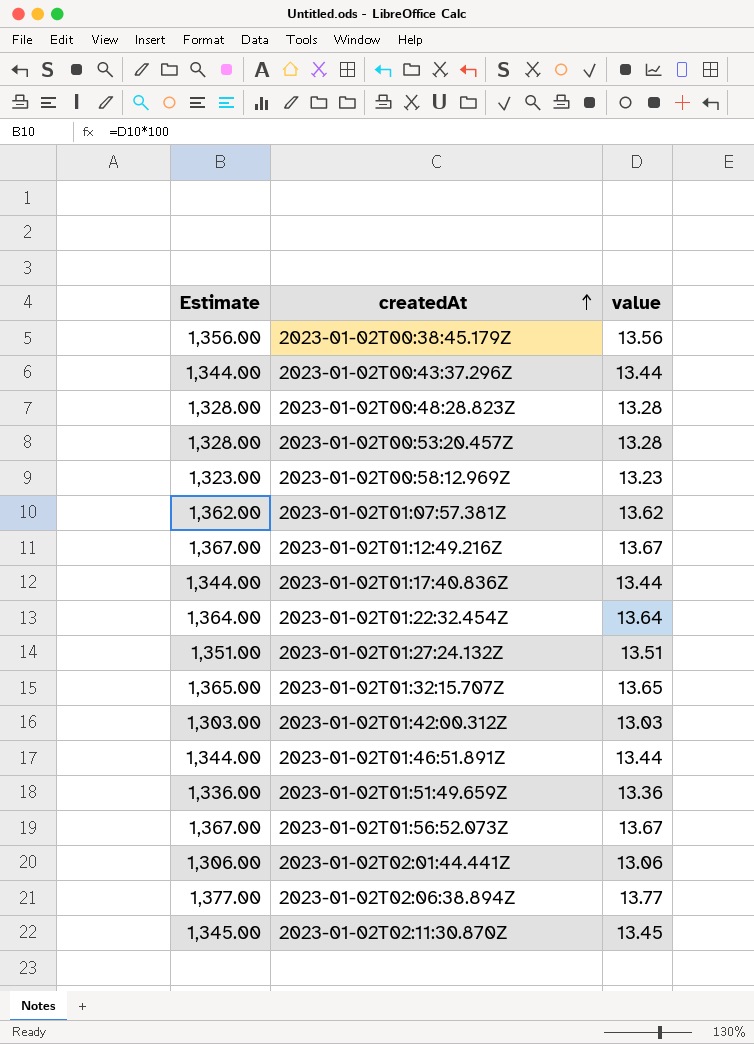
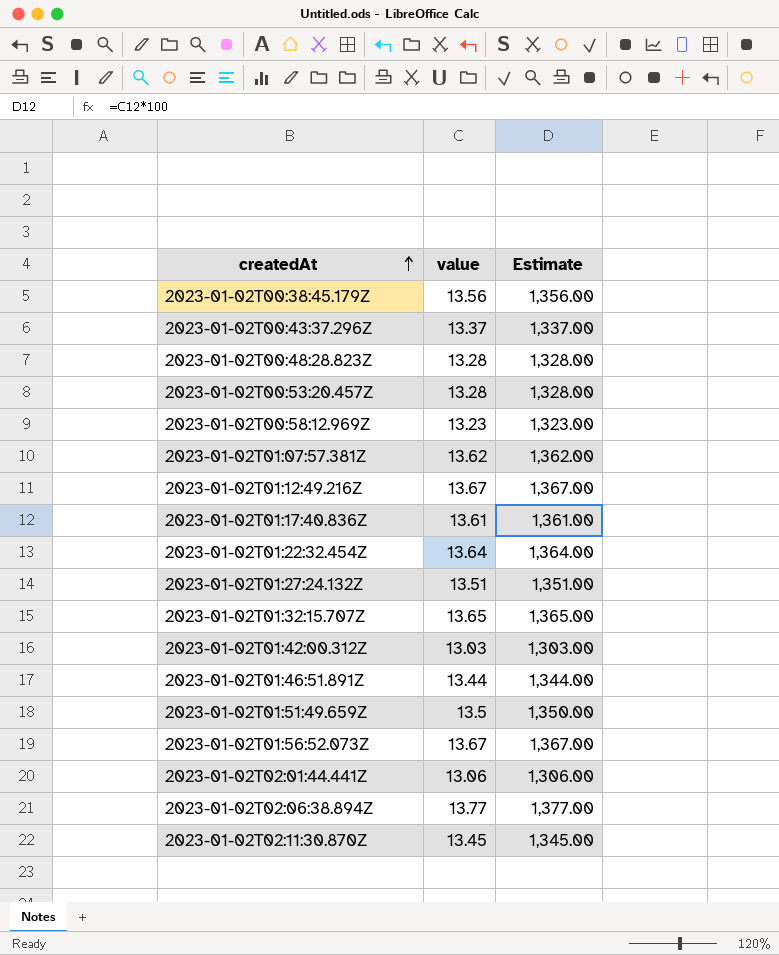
column Estimate | position: 1 -> 3
2023-01-02T00:43:37.296Z | value: 13.44 -> 13.37
2023-01-02T00:43:37.296Z | Estimate: 1,344.00 -> 1,337.00
2023-01-02T01:17:40.836Z | value: 13.44 -> 13.61
2023-01-02T01:17:40.836Z | Estimate: 1,344.00 -> 1,361.00
2023-01-02T01:51:49.659Z | value: 13.36 -> 13.5
2023-01-02T01:51:49.659Z | Estimate: 1,336.00 -> 1,350.00

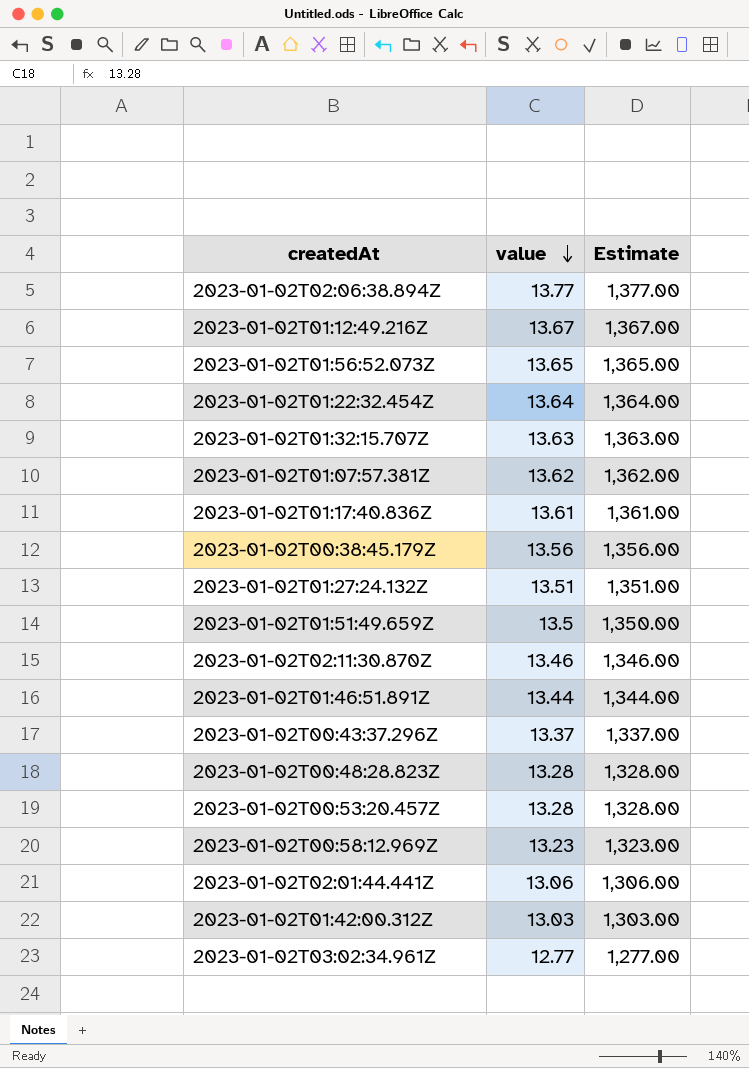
row order: createdAt ascending -> value descending
2023-01-02T01:56:52.073Z | value: 13.67 -> 13.65
2023-01-02T01:56:52.073Z | Estimate: 1,367.00 -> 1,365.00
2023-01-02T01:32:15.707Z | value: 13.65 -> 13.63
2023-01-02T01:32:15.707Z | Estimate: 1,365.00 -> 1,363.00
2023-01-02T02:11:30.870Z | value: 13.45 -> 13.46
2023-01-02T02:11:30.870Z | Estimate: 1,345.00 -> 1,346.00
row 2023-01-02T03:02:34.961Z: none -> 12.77 | 1,277.00

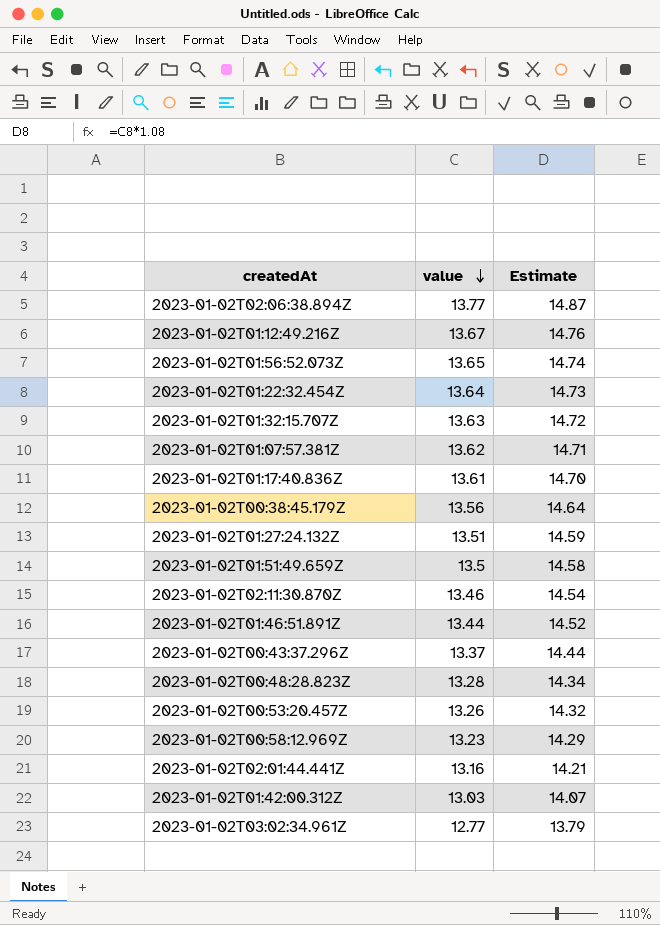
column Estimate | formula: [value] * 100 -> [value] * 1.08
2023-01-02T00:53:20.457Z | value: 13.28 -> 13.26
2023-01-02T02:01:44.441Z | value: 13.06 -> 13.16

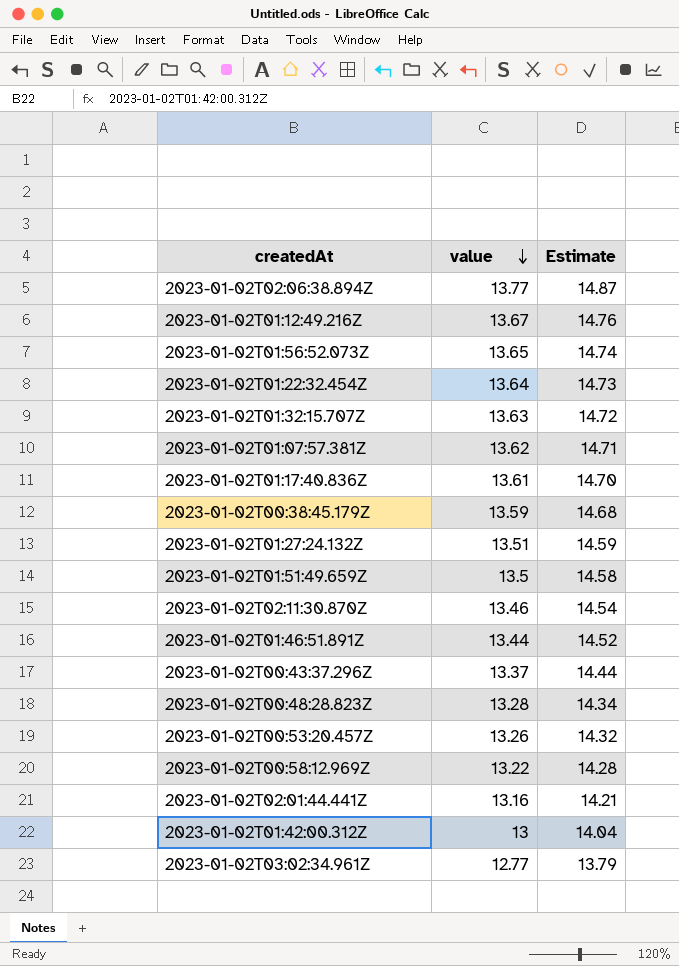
2023-01-02T00:38:45.179Z | value: 13.56 -> 13.59
2023-01-02T00:38:45.179Z | Estimate: 14.64 -> 14.68
2023-01-02T00:58:12.969Z | value: 13.23 -> 13.22
2023-01-02T00:58:12.969Z | Estimate: 14.29 -> 14.28
2023-01-02T01:42:00.312Z | value: 13.03 -> 13
2023-01-02T01:42:00.312Z | Estimate: 14.07 -> 14.04

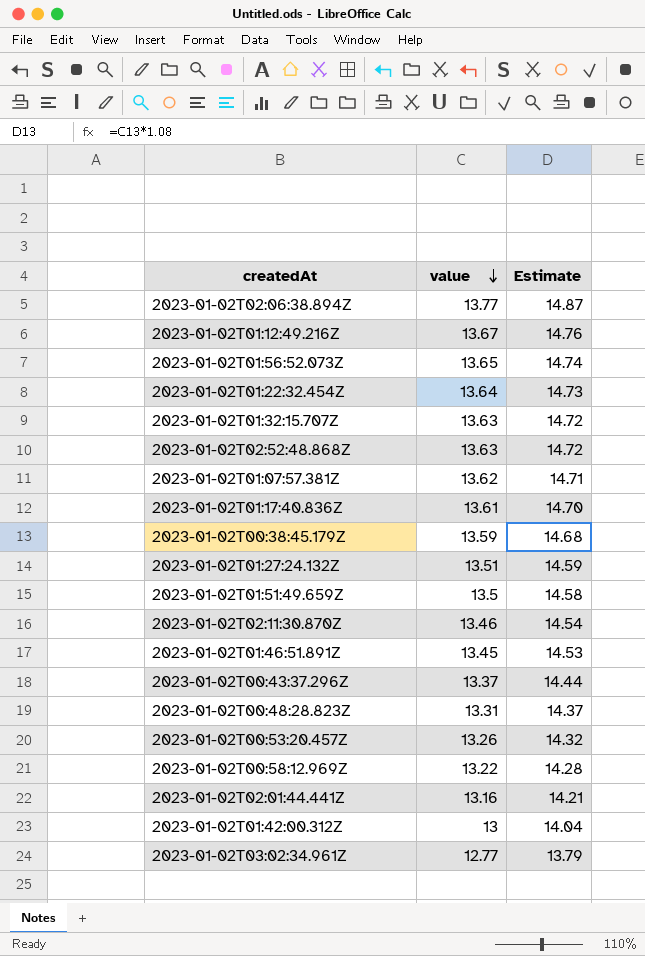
row 2023-01-02T02:52:48.868Z: none -> 13.63 | 14.72
2023-01-02T01:46:51.891Z | value: 13.44 -> 13.45
2023-01-02T01:46:51.891Z | Estimate: 14.52 -> 14.53
2023-01-02T00:48:28.823Z | value: 13.28 -> 13.31
2023-01-02T00:48:28.823Z | Estimate: 14.34 -> 14.37

